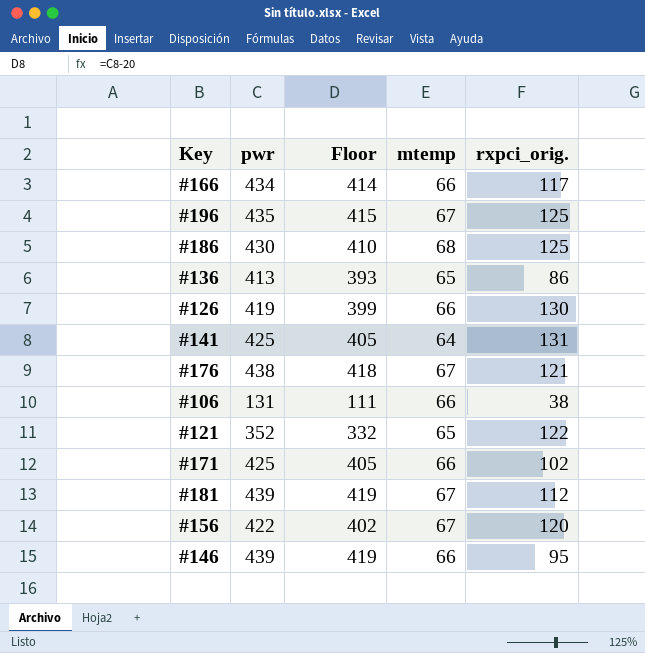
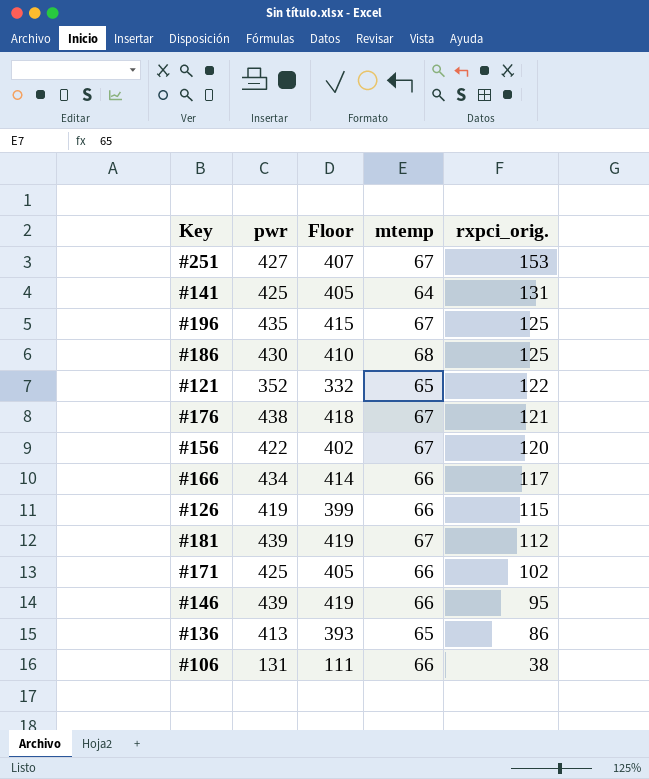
row order: none -> rxpci_orig. descending
row #251: none -> 427 | 407 | 67 | 153
#126 | rxpci_orig.: 130 -> 115

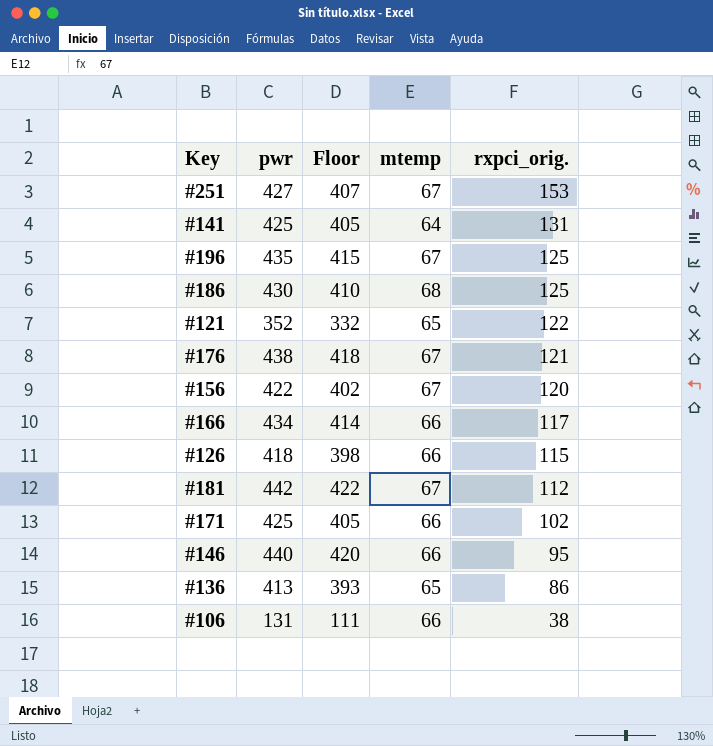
#126 | pwr: 419 -> 418
#126 | Floor: 399 -> 398
#181 | pwr: 439 -> 442
#181 | Floor: 419 -> 422
#146 | pwr: 439 -> 440
#146 | Floor: 419 -> 420

